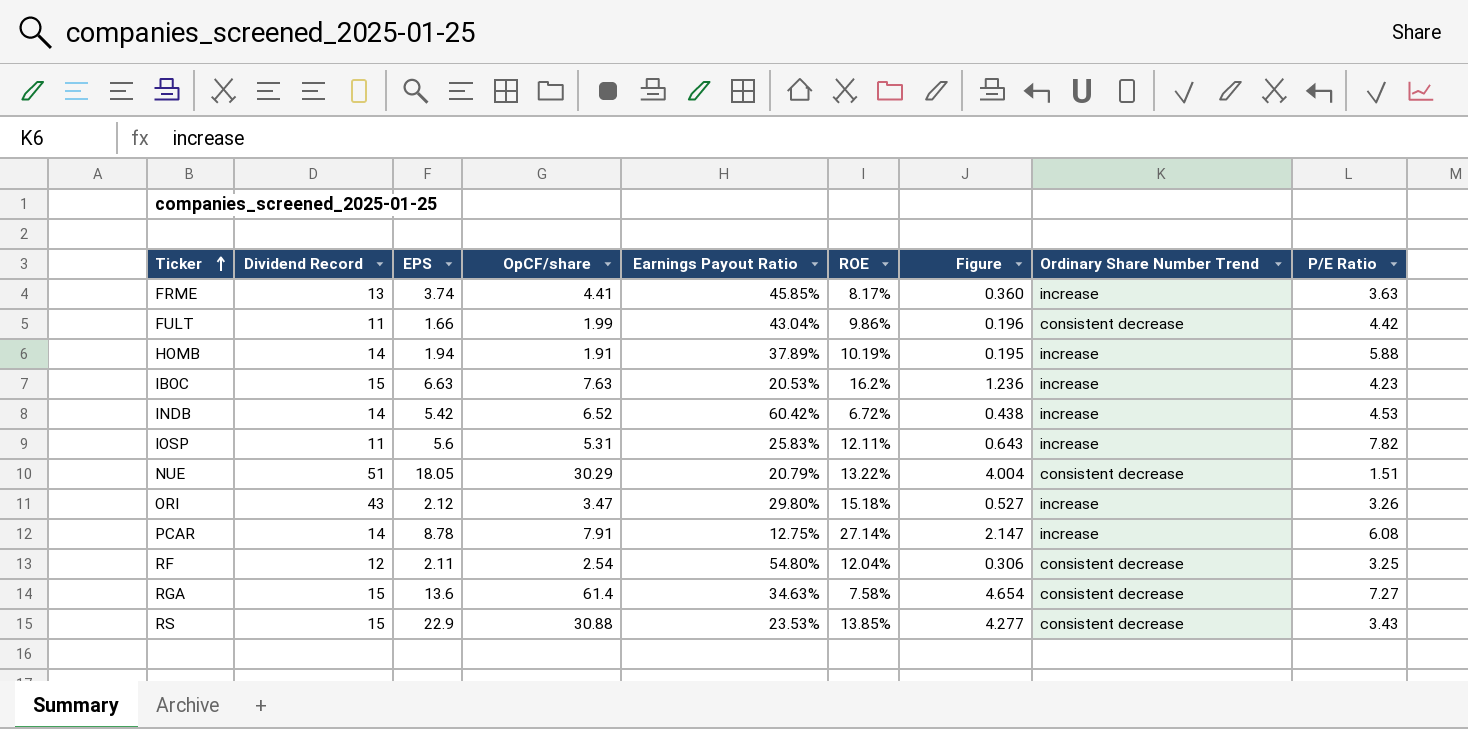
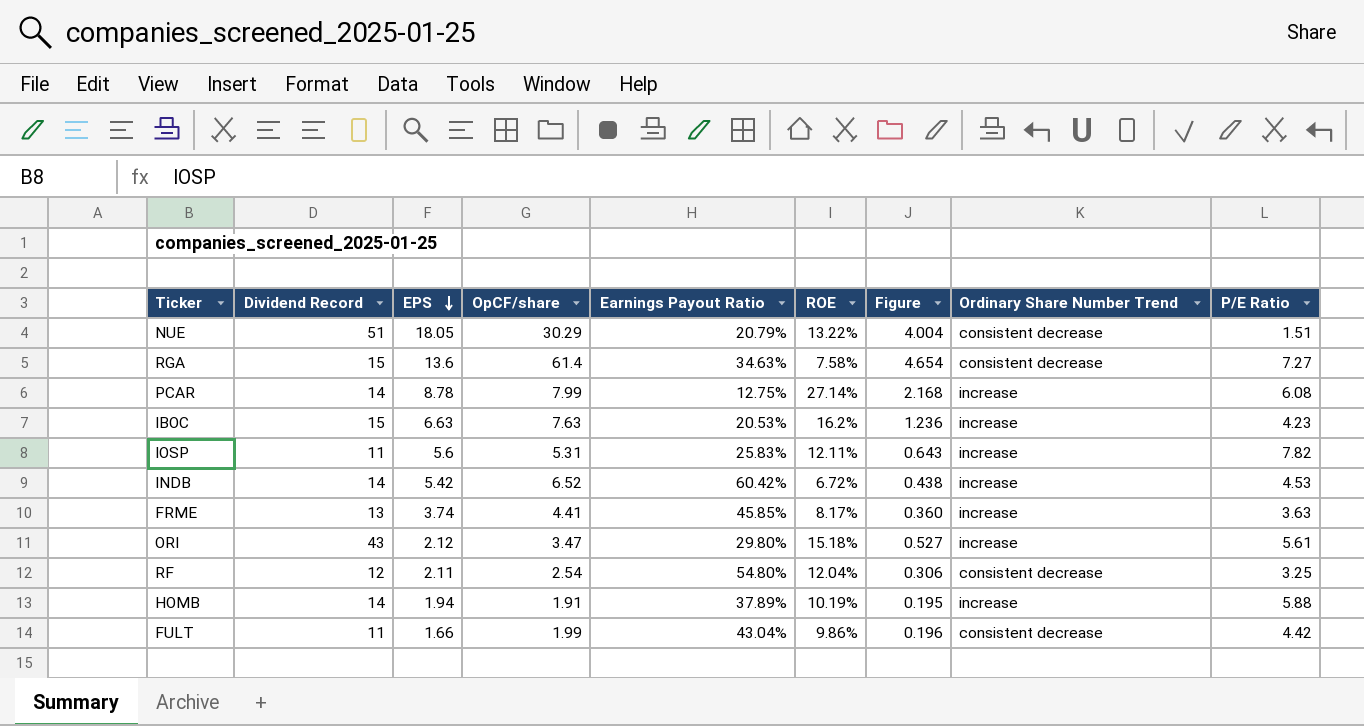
row order: Ticker ascending -> EPS descending
row RS: 15 | 22.9 | 30.88 | 23.53% | 13.85% | 4.277 | consistent decrease | 3.43 -> none
PCAR | OpCF/share: 7.91 -> 7.99
PCAR | Figure: 2.147 -> 2.168
ORI | P/E Ratio: 3.26 -> 5.61

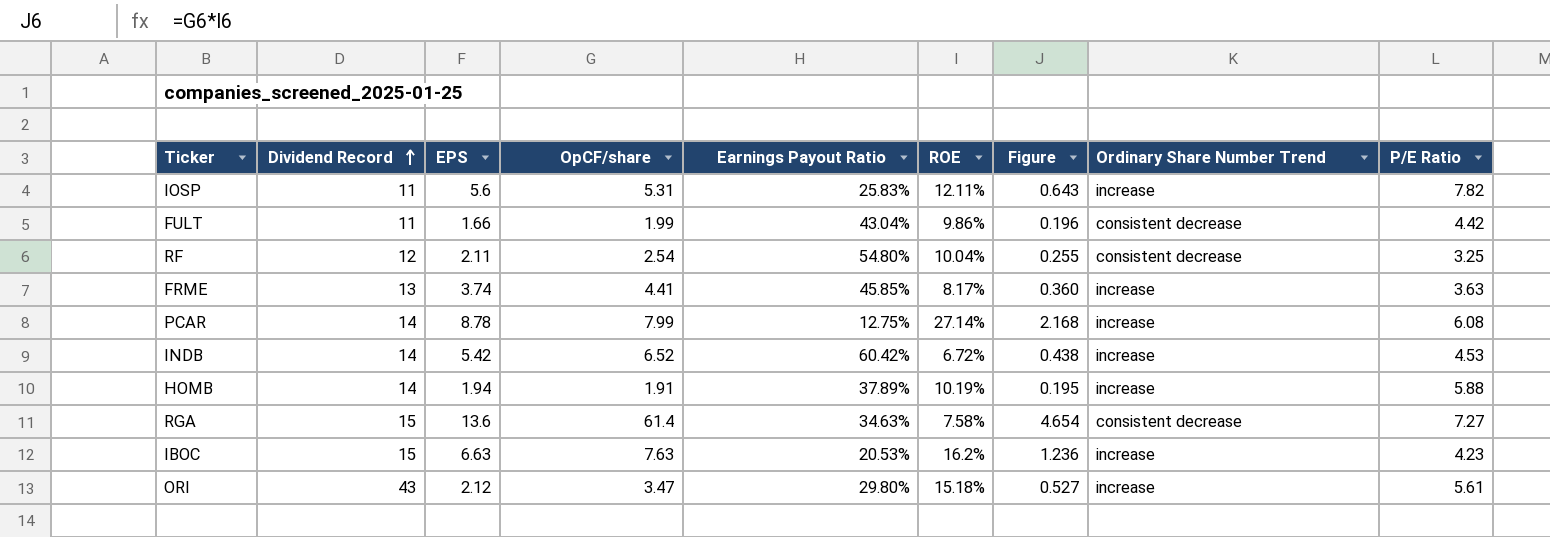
row order: EPS descending -> Dividend Record ascending
row NUE: 51 | 18.05 | 30.29 | 20.79% | 13.22% | 4.004 | consistent decrease | 1.51 -> none
RF | ROE: 12.04% -> 10.04%
RF | Figure: 0.306 -> 0.255

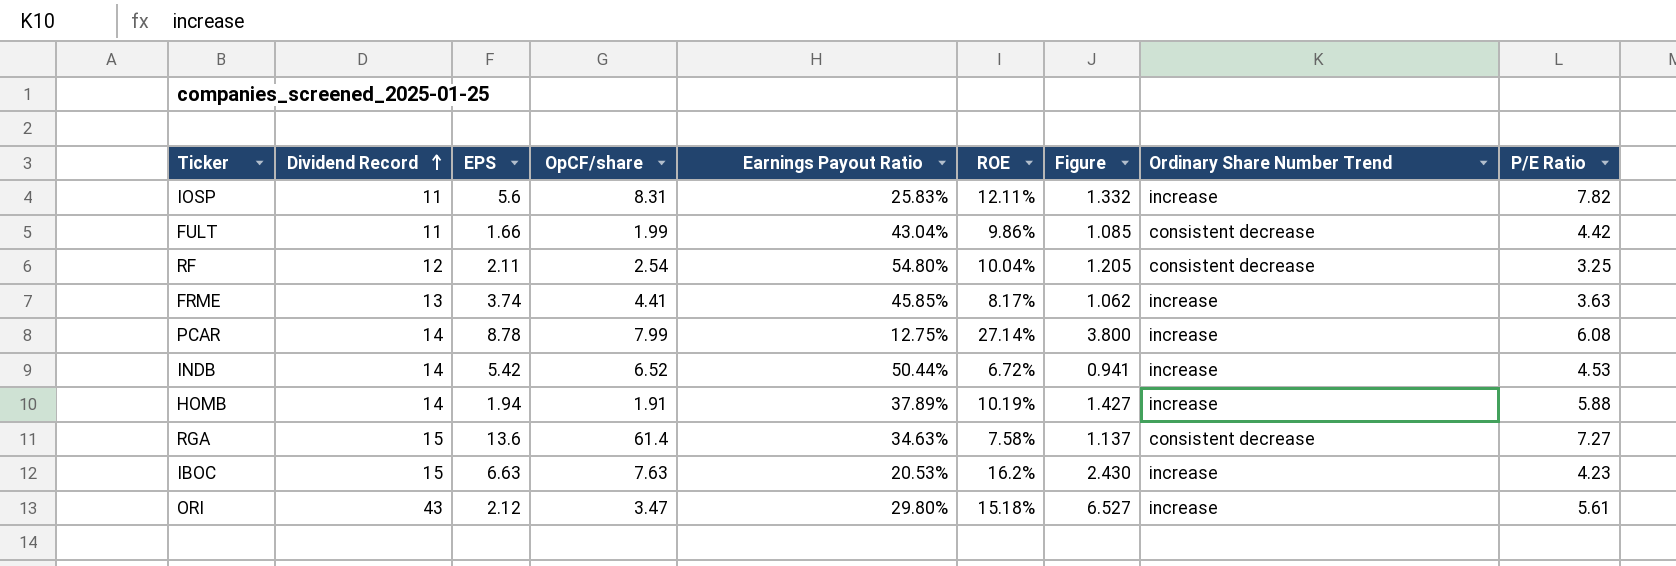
column Figure | formula: [OpCF/share] * [ROE] -> [Dividend Record] * [ROE]
IOSP | OpCF/share: 5.31 -> 8.31
INDB | Earnings Payout Ratio: 60.42% -> 50.44%

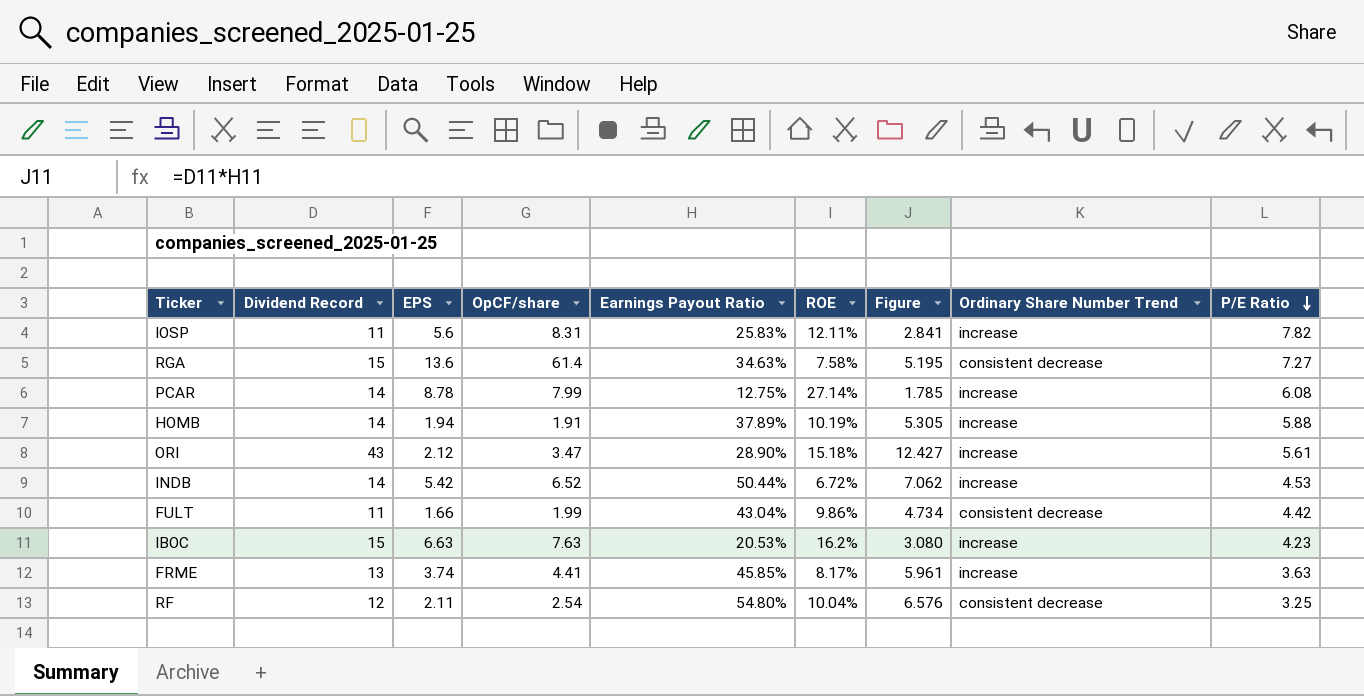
row order: Dividend Record ascending -> P/E Ratio descending
column Figure | formula: [Dividend Record] * [ROE] -> [Dividend Record] * [Earnings Payout Ratio]
ORI | Earnings Payout Ratio: 29.80% -> 28.90%

